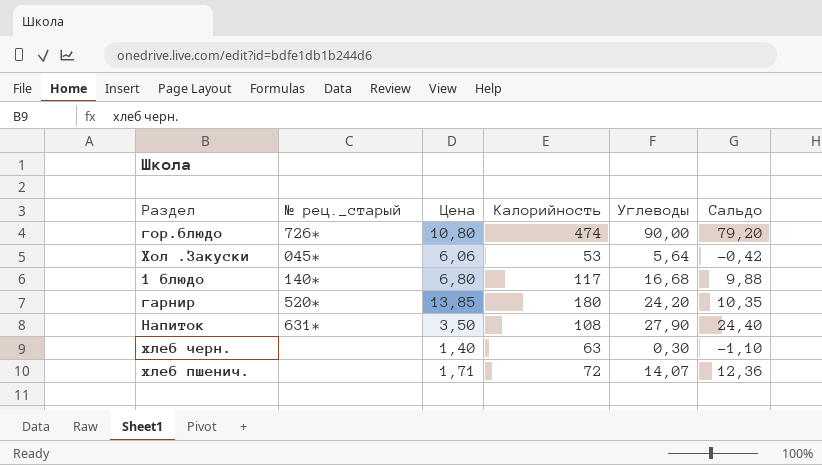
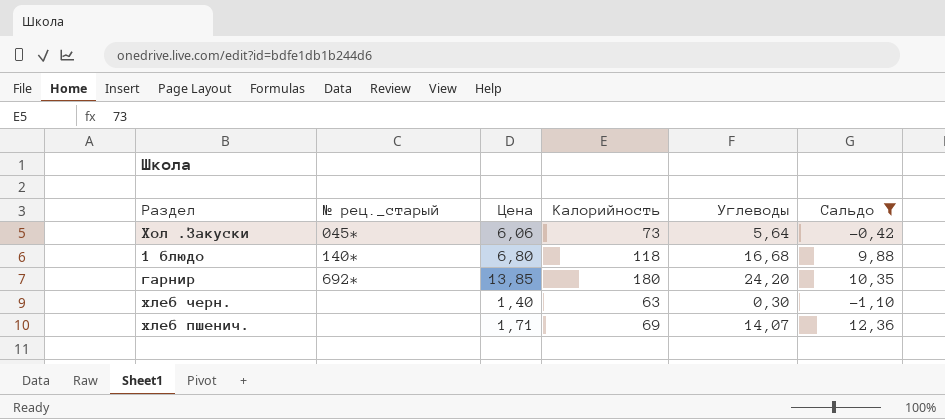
filter: none -> Сальдо <= 12,36
Хол .Закуски | Калорийность: 53 -> 73
1 блюдо | Калорийность: 117 -> 118
гарнир | № рец._старый: 520* -> 692*
хлеб пшенич. | Калорийность: 72 -> 69

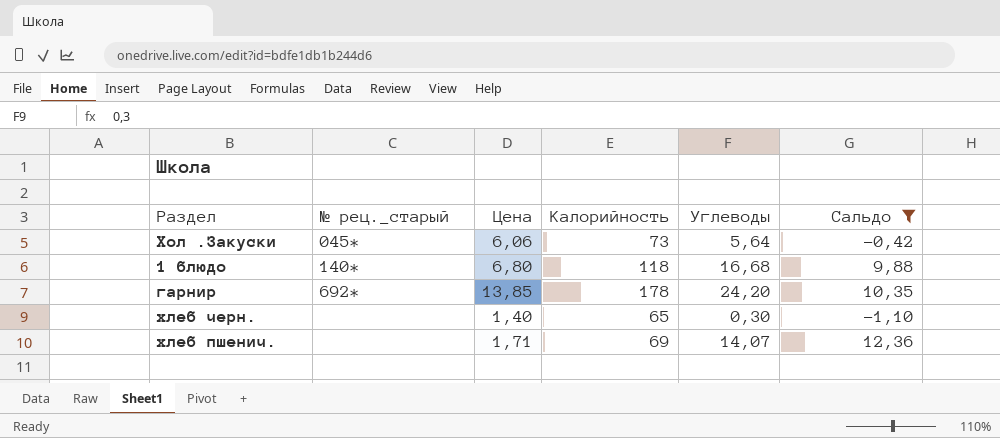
гарнир | Калорийность: 180 -> 178
хлеб черн. | Калорийность: 63 -> 65

